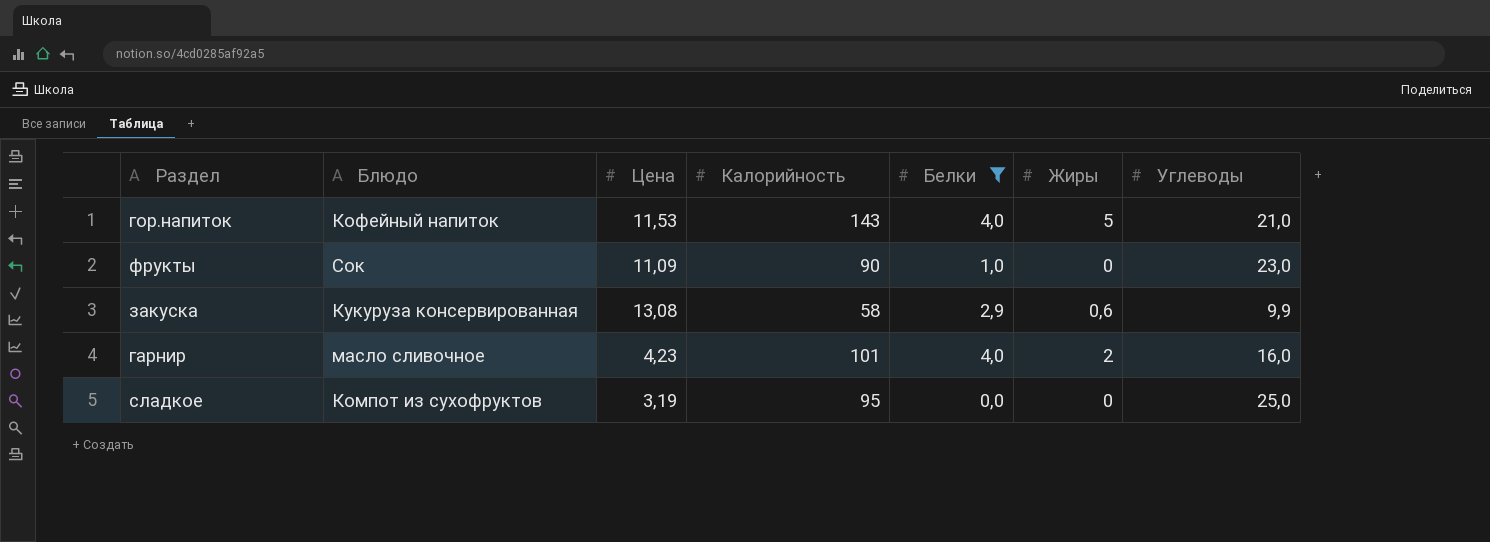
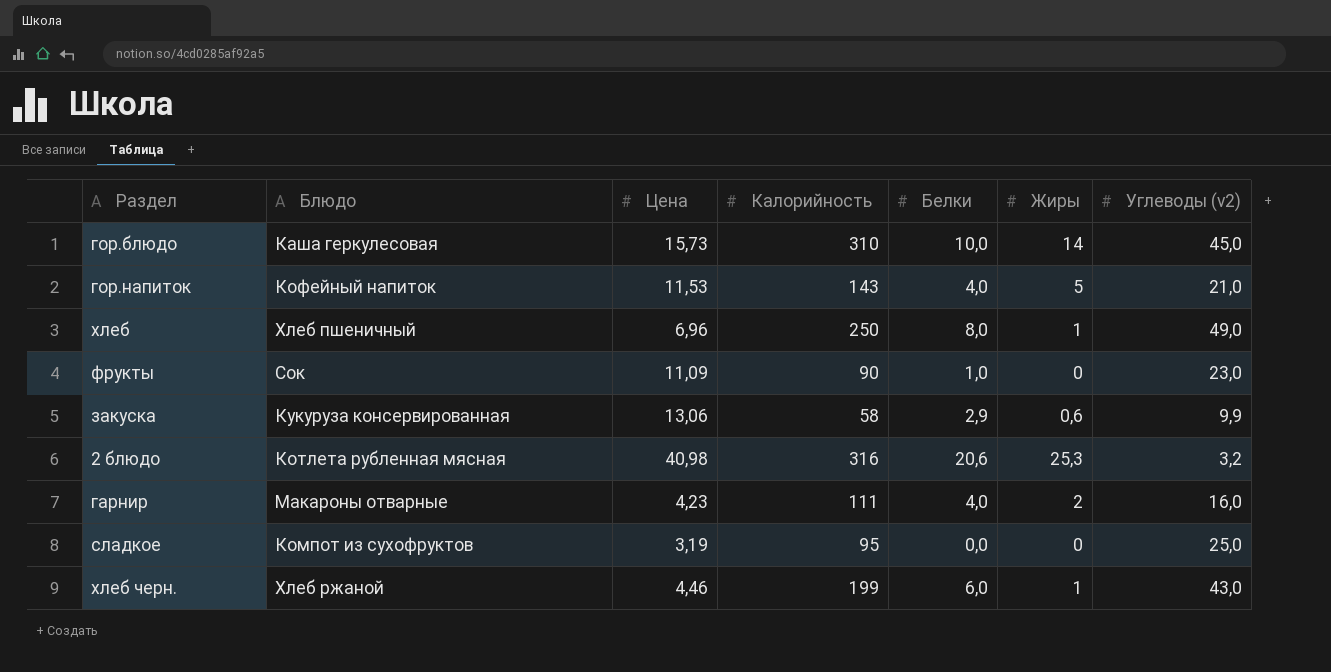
filter: Белки <= 4,0 -> none
column name: Углеводы -> Углеводы (v2)
закуска | Цена: 13,08 -> 13,06
гарнир | Блюдо: масло сливочное -> Макароны отварные
гарнир | Калорийность: 101 -> 111

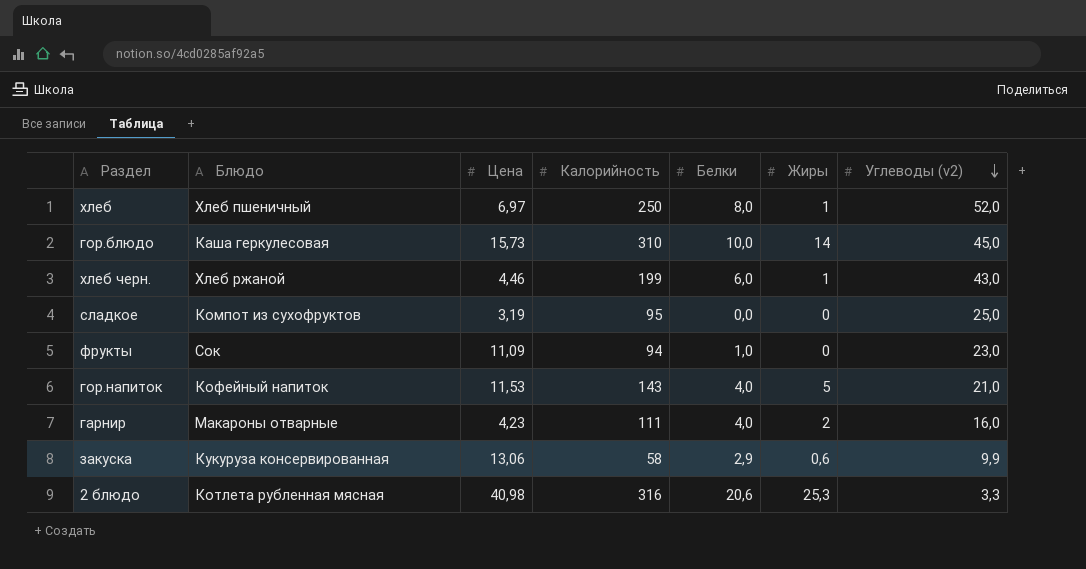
row order: none -> Углеводы (v2) descending
хлеб | Цена: 6,96 -> 6,97
хлеб | Углеводы (v2): 49,0 -> 52,0
фрукты | Калорийность: 90 -> 94
2 блюдо | Углеводы (v2): 3,2 -> 3,3

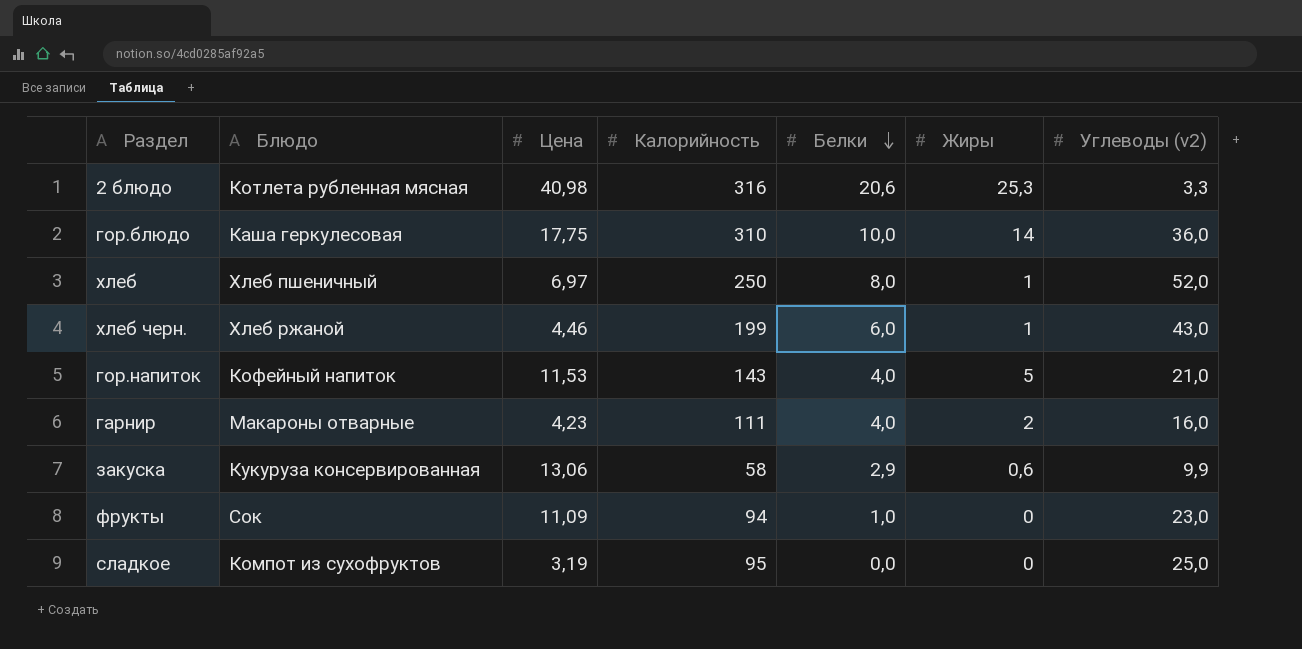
row order: Углеводы (v2) descending -> Белки descending
гор.блюдо | Цена: 15,73 -> 17,75
гор.блюдо | Углеводы (v2): 45,0 -> 36,0

